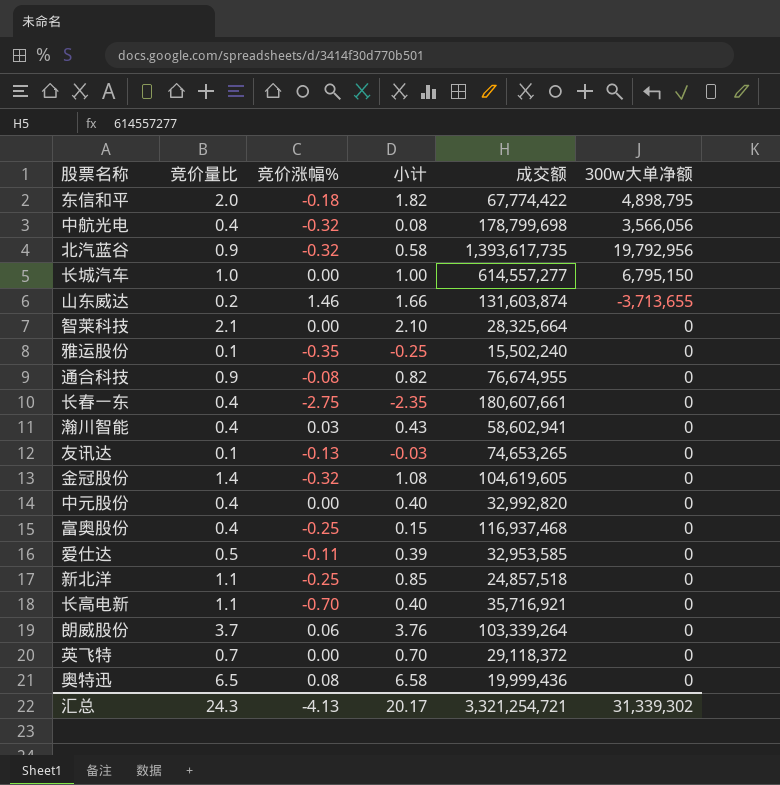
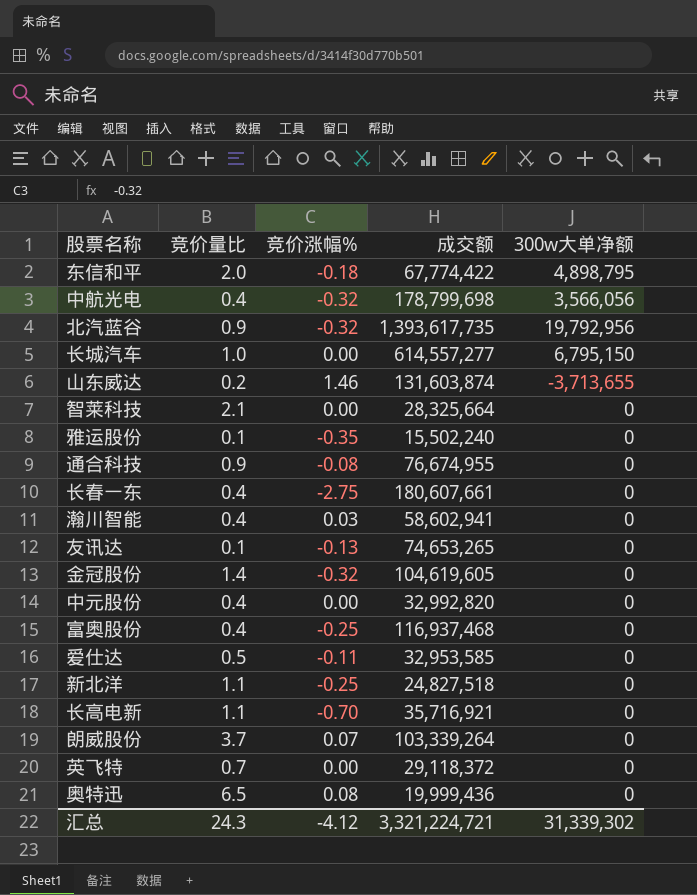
column 小计 | formula: [竞价量比] + [竞价涨幅%] -> none
新北洋 | 成交额: 24,857,518 -> 24,827,518
朗威股份 | 竞价涨幅%: 0.06 -> 0.07
汇总 | 竞价涨幅%: -4.13 -> -4.12
汇总 | 成交额: 3,321,254,721 -> 3,321,224,721

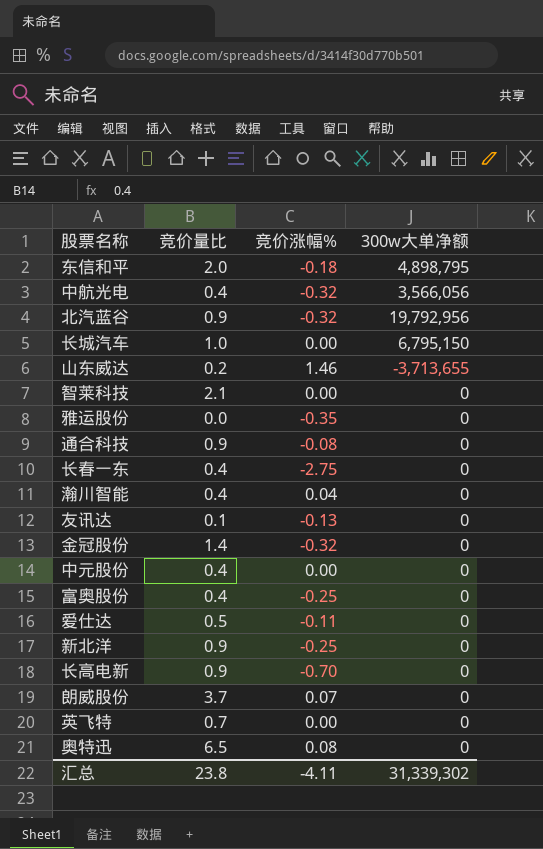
column 成交额 | position: 4 -> none
雅运股份 | 竞价量比: 0.1 -> 0.0
瀚川智能 | 竞价涨幅%: 0.03 -> 0.04
新北洋 | 竞价量比: 1.1 -> 0.9
长高电新 | 竞价量比: 1.1 -> 0.9
汇总 | 竞价量比: 24.3 -> 23.8
汇总 | 竞价涨幅%: -4.12 -> -4.11

